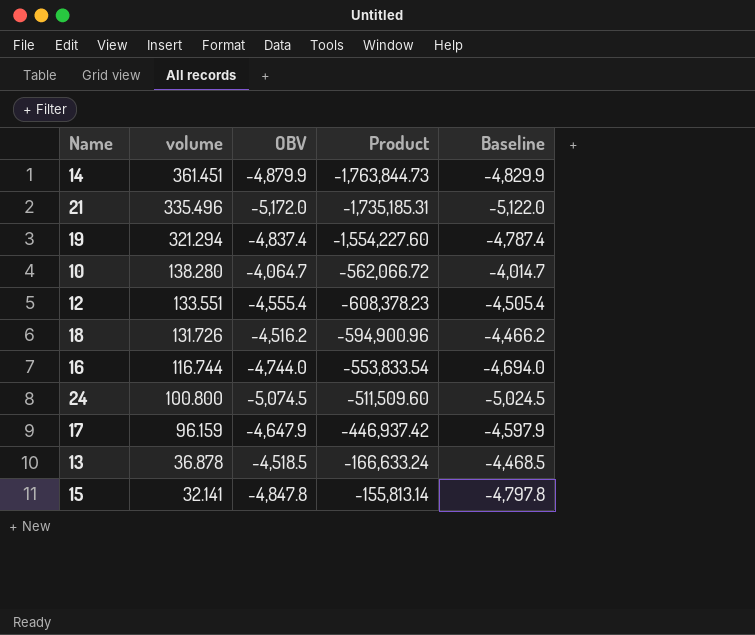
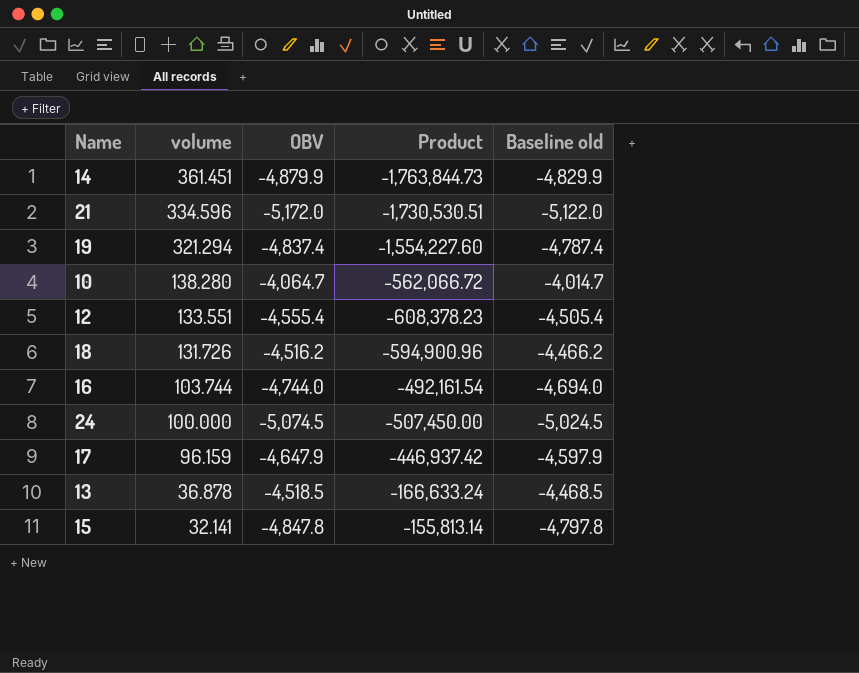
column name: Baseline -> Baseline old
21 | volume: 335.496 -> 334.596
21 | Product: -1,735,185.31 -> -1,730,530.51
16 | volume: 116.744 -> 103.744
16 | Product: -553,833.54 -> -492,161.54
24 | volume: 100.800 -> 100.000
24 | Product: -511,509.60 -> -507,450.00

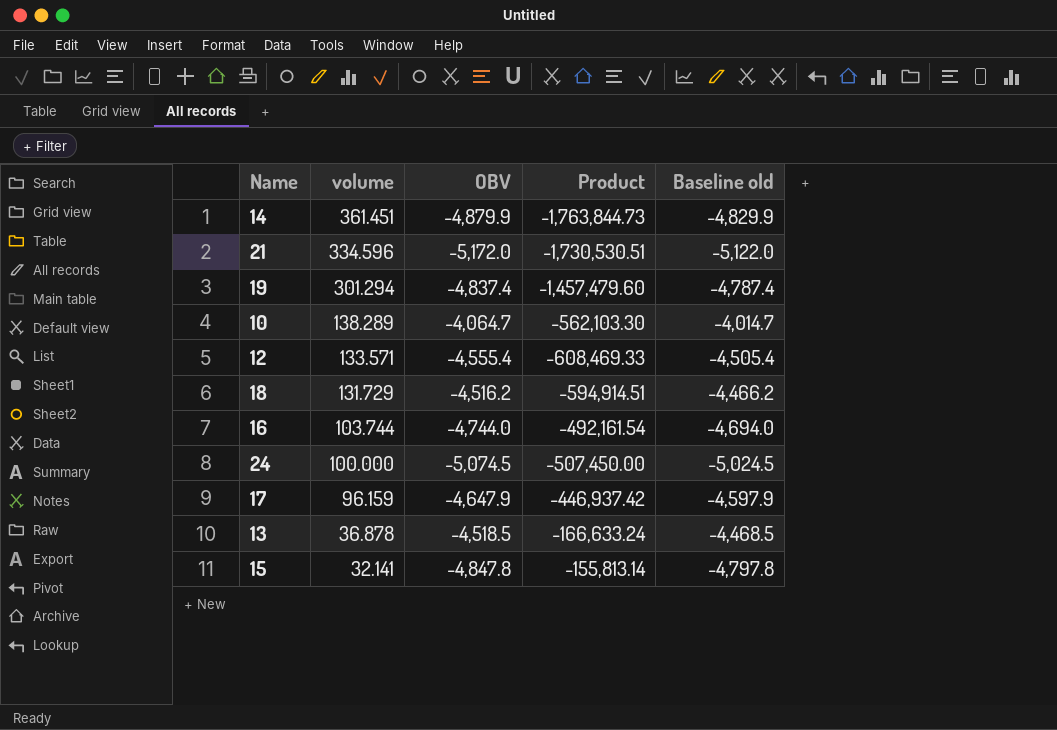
19 | volume: 321.294 -> 301.294
19 | Product: -1,554,227.60 -> -1,457,479.60
10 | volume: 138.280 -> 138.289
10 | Product: -562,066.72 -> -562,103.30
12 | volume: 133.551 -> 133.571
12 | Product: -608,378.23 -> -608,469.33
18 | volume: 131.726 -> 131.729
18 | Product: -594,900.96 -> -594,914.51

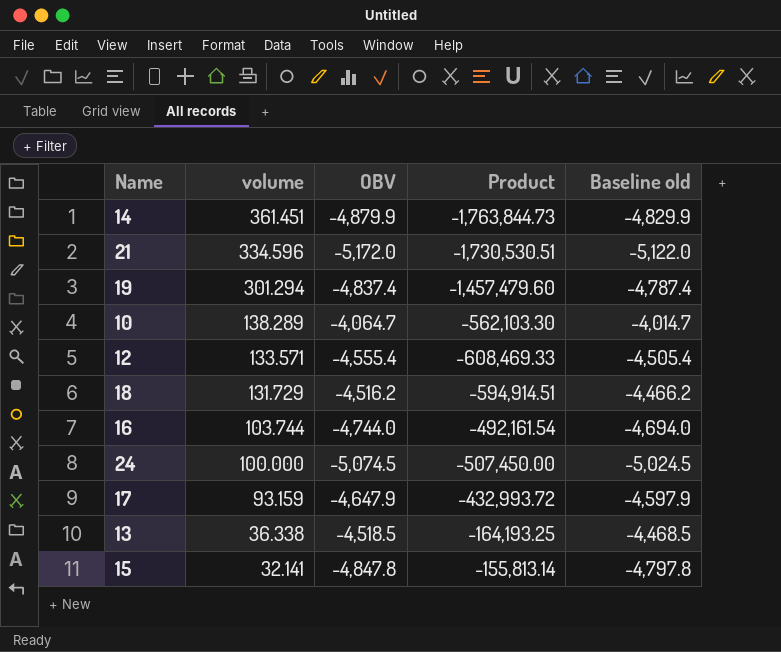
17 | volume: 96.159 -> 93.159
17 | Product: -446,937.42 -> -432,993.72
13 | volume: 36.878 -> 36.338
13 | Product: -166,633.24 -> -164,193.25

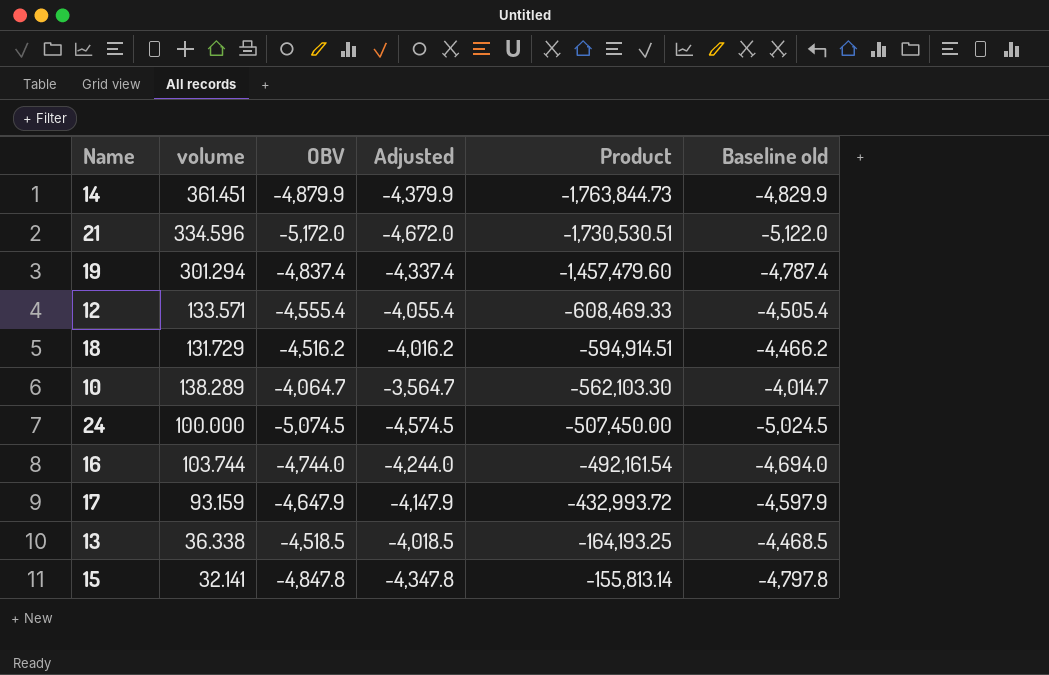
row order: volume descending -> Product ascending
column Adjusted | formula: none -> [OBV] + 500

